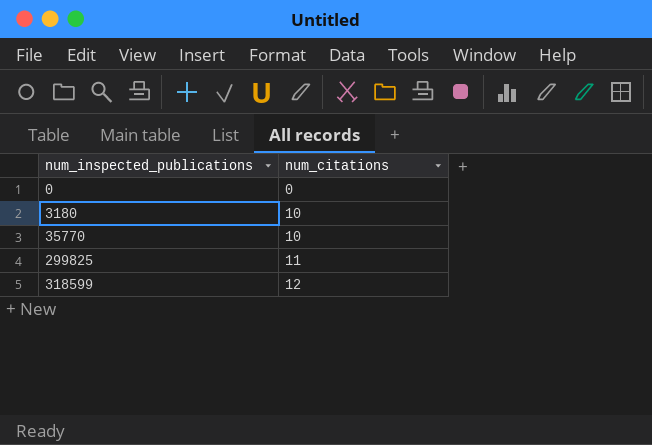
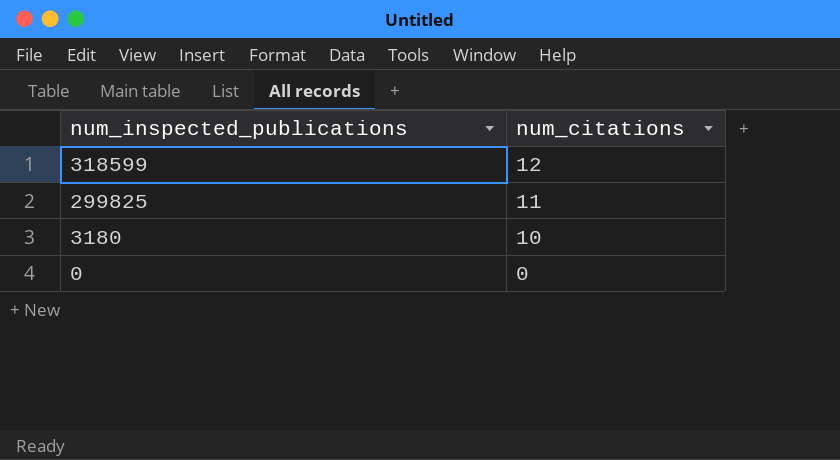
row order: num_inspected_publications ascending -> num_inspected_publications descending
row 35770: 10 -> none

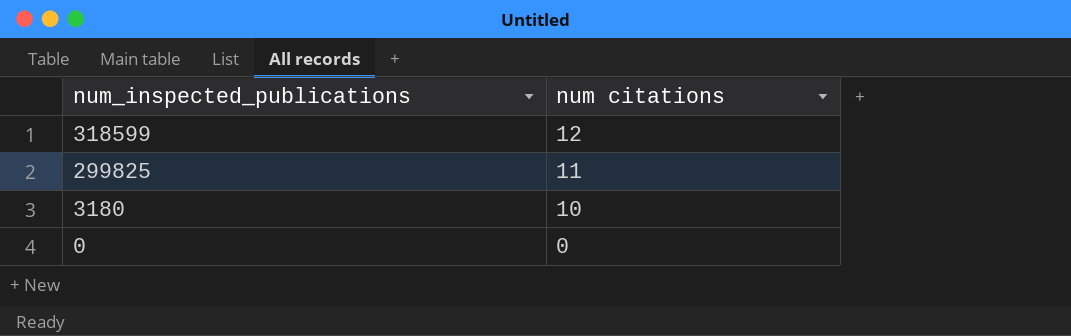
column name: num_citations -> num citations

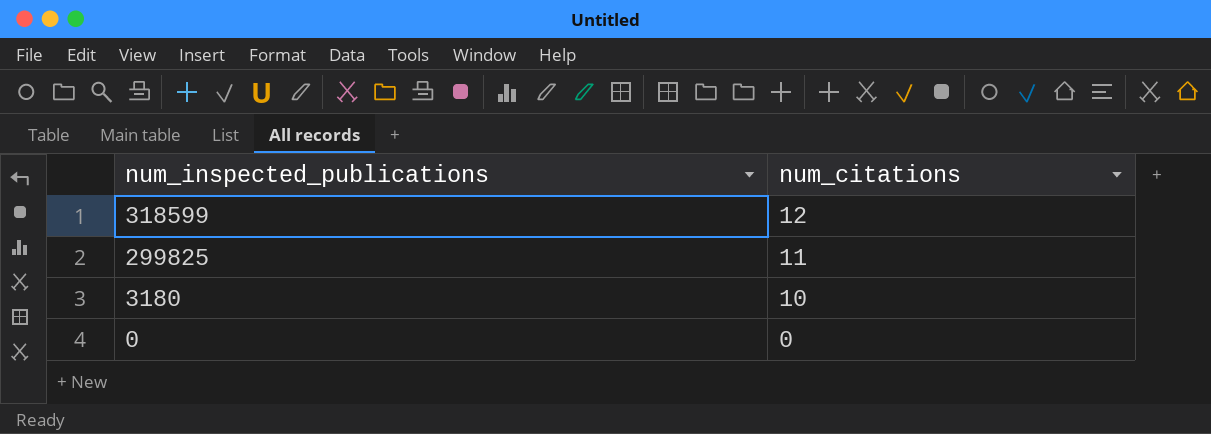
column name: num citations -> num_citations

